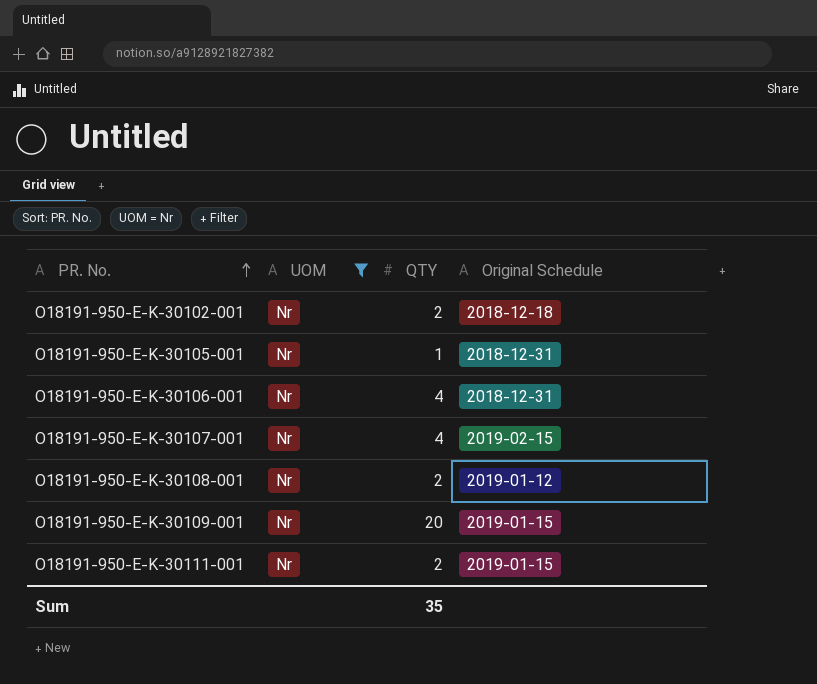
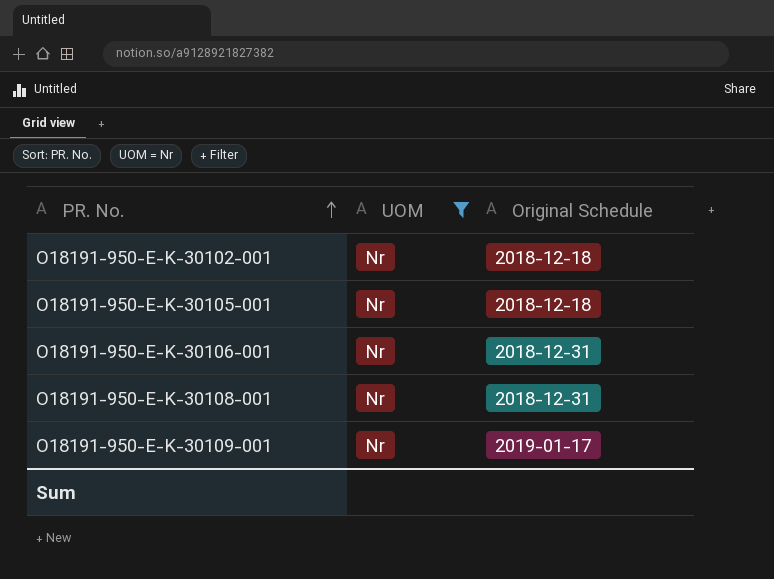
column QTY | position: 3 -> none
row O18191-950-E-K-30107-001: Nr | 4 | 2019-02-15 -> none
row O18191-950-E-K-30111-001: Nr | 2 | 2019-01-15 -> none
O18191-950-E-K-30105-001 | Original Schedule: 2018-12-31 -> 2018-12-18
O18191-950-E-K-30108-001 | Original Schedule: 2019-01-12 -> 2018-12-31
O18191-950-E-K-30109-001 | Original Schedule: 2019-01-15 -> 2019-01-17

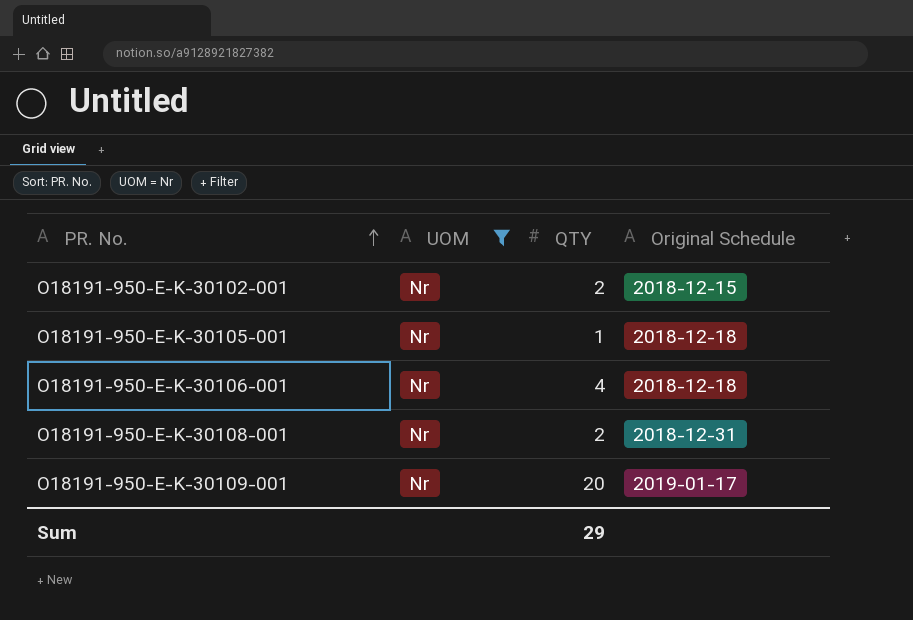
column QTY | position: none -> 3
O18191-950-E-K-30102-001 | Original Schedule: 2018-12-18 -> 2018-12-15
O18191-950-E-K-30106-001 | Original Schedule: 2018-12-31 -> 2018-12-18

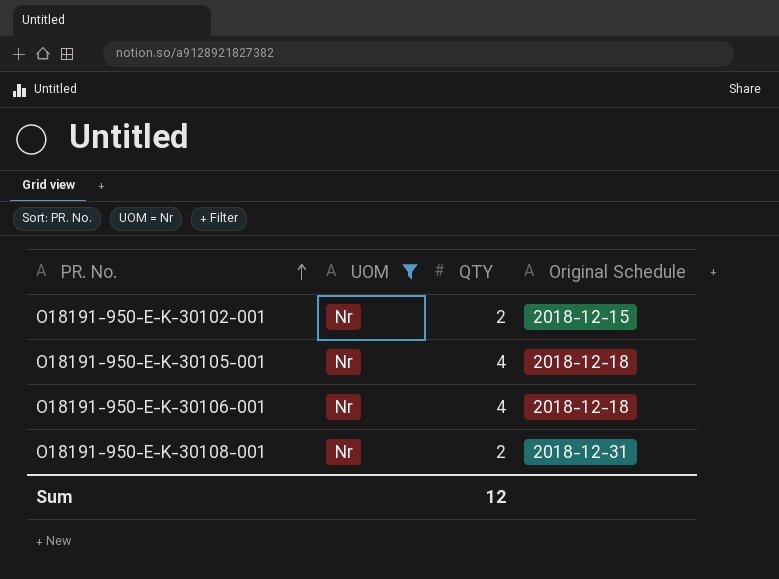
row O18191-950-E-K-30109-001: Nr | 20 | 2019-01-17 -> none
O18191-950-E-K-30105-001 | QTY: 1 -> 4
Sum | QTY: 29 -> 12

